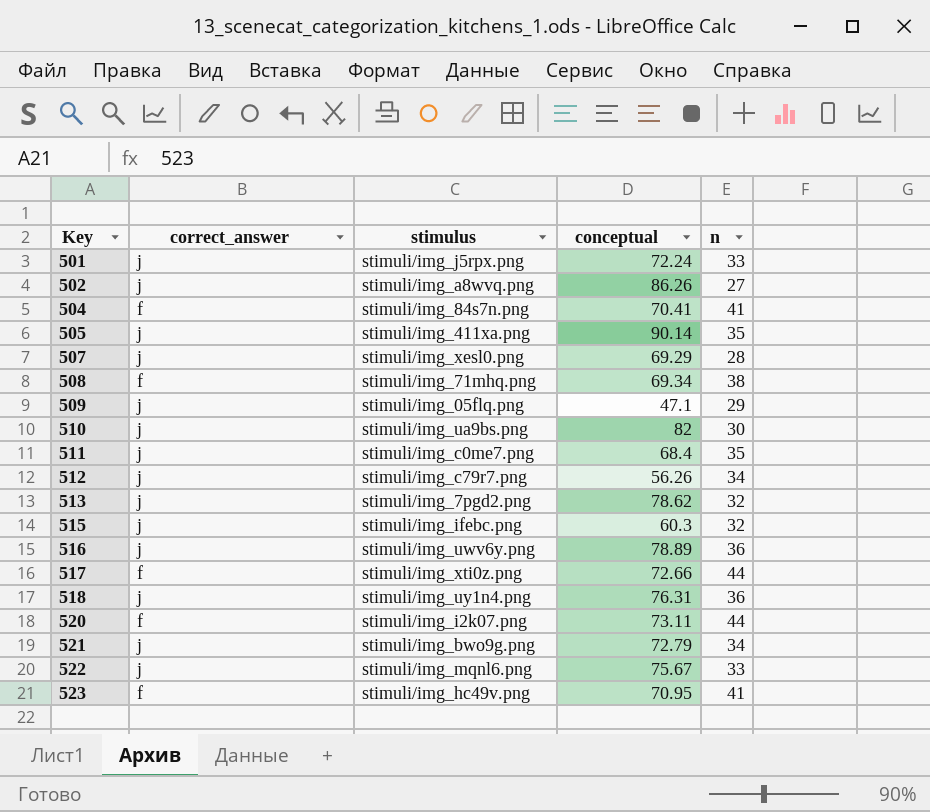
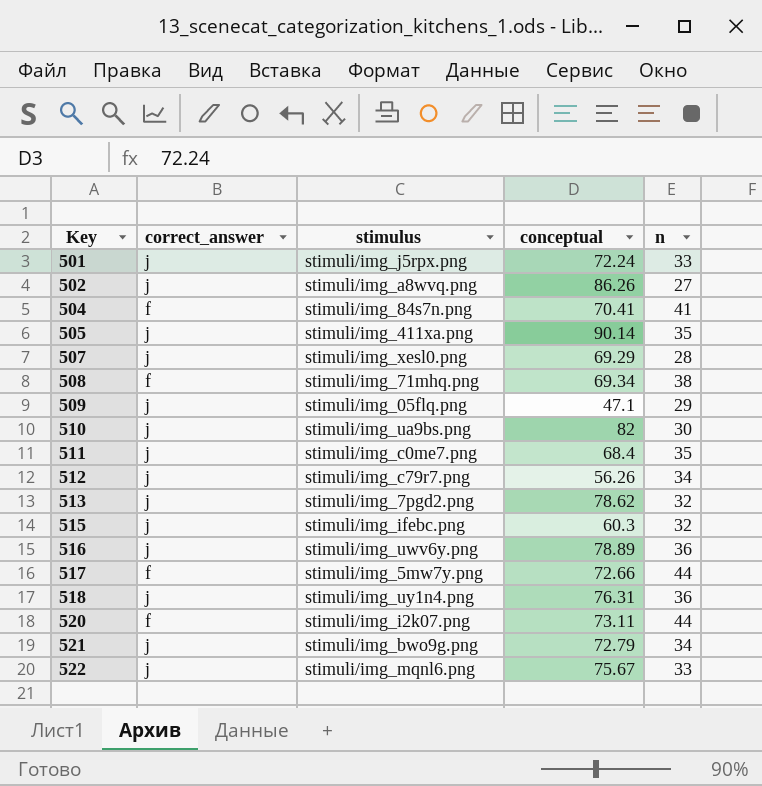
row 523: f | stimuli/img_hc49v.png | 70.95 | 41 -> none
517 | stimulus: stimuli/img_xti0z.png -> stimuli/img_5mw7y.png

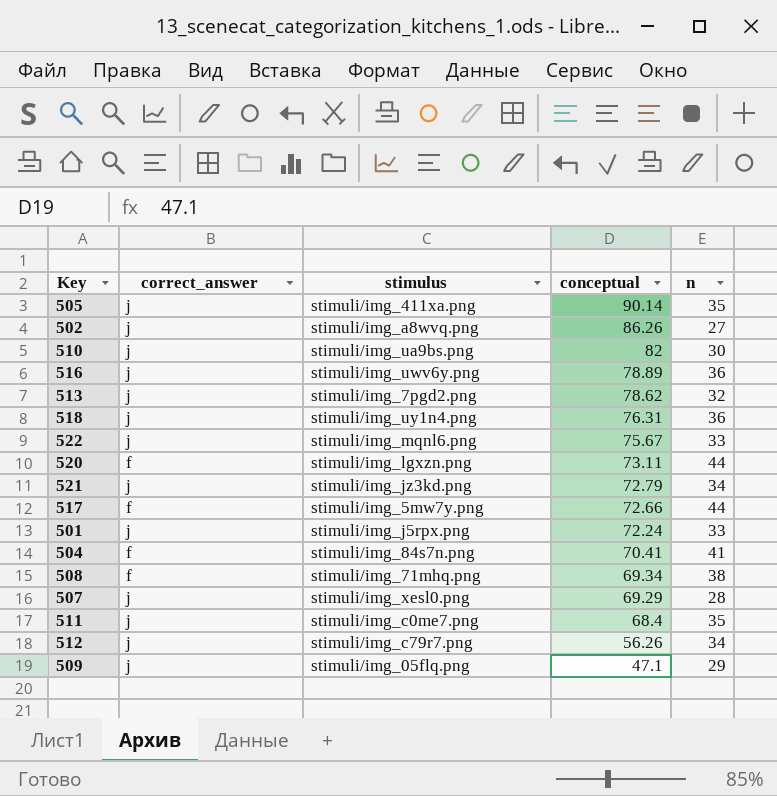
row order: Key ascending -> conceptual descending
row 515: j | stimuli/img_ifebc.png | 60.3 | 32 -> none
520 | stimulus: stimuli/img_i2k07.png -> stimuli/img_lgxzn.png
521 | stimulus: stimuli/img_bwo9g.png -> stimuli/img_jz3kd.png

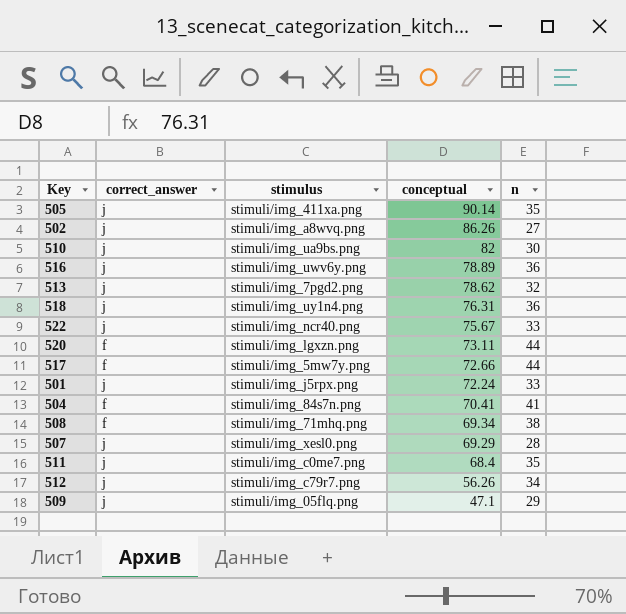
row 521: j | stimuli/img_jz3kd.png | 72.79 | 34 -> none
522 | stimulus: stimuli/img_mqnl6.png -> stimuli/img_ncr40.png

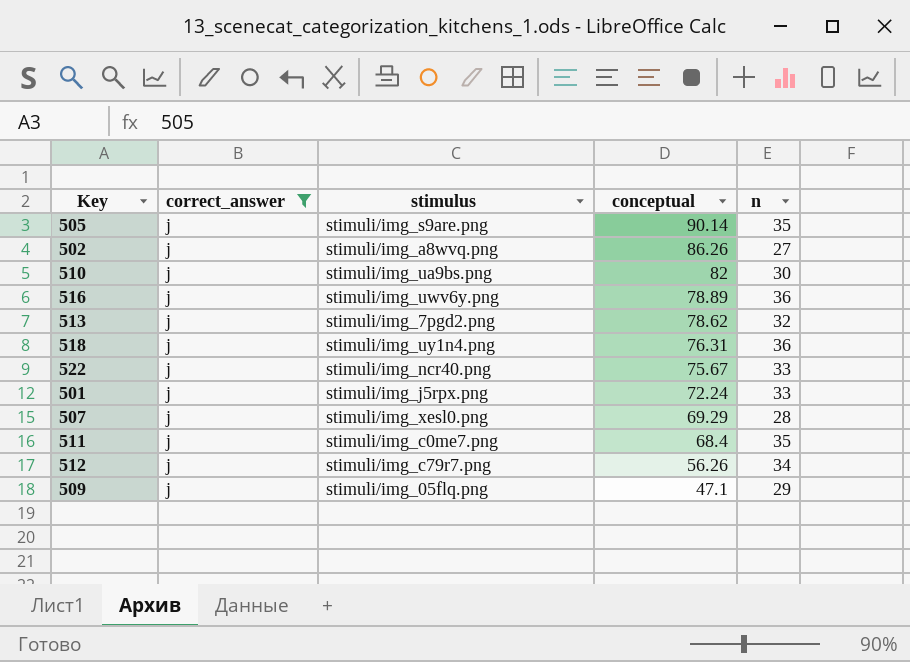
filter: none -> correct_answer = j
505 | stimulus: stimuli/img_411xa.png -> stimuli/img_s9are.png

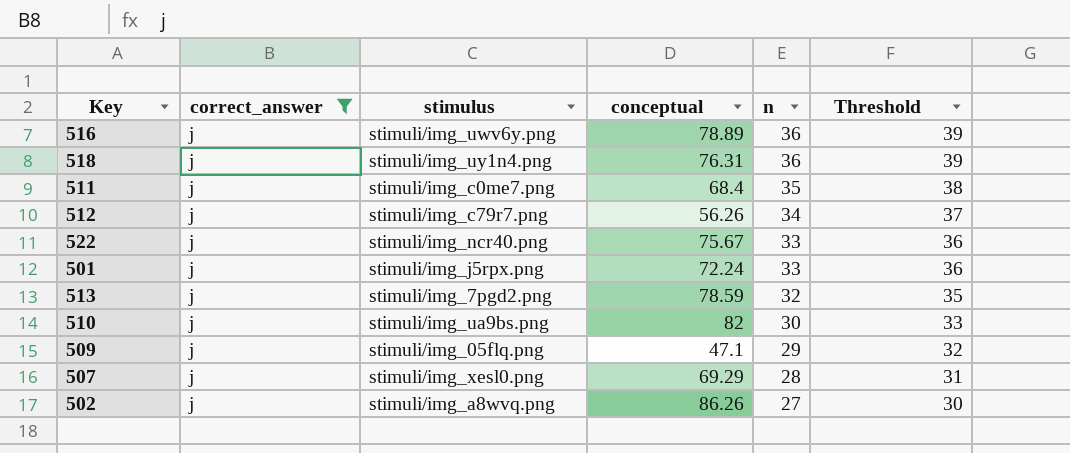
row order: conceptual descending -> n descending
column Threshold | formula: none -> [n] + 3
row 505: j | stimuli/img_s9are.png | 90.14 | 35 -> none
513 | conceptual: 78.62 -> 78.59

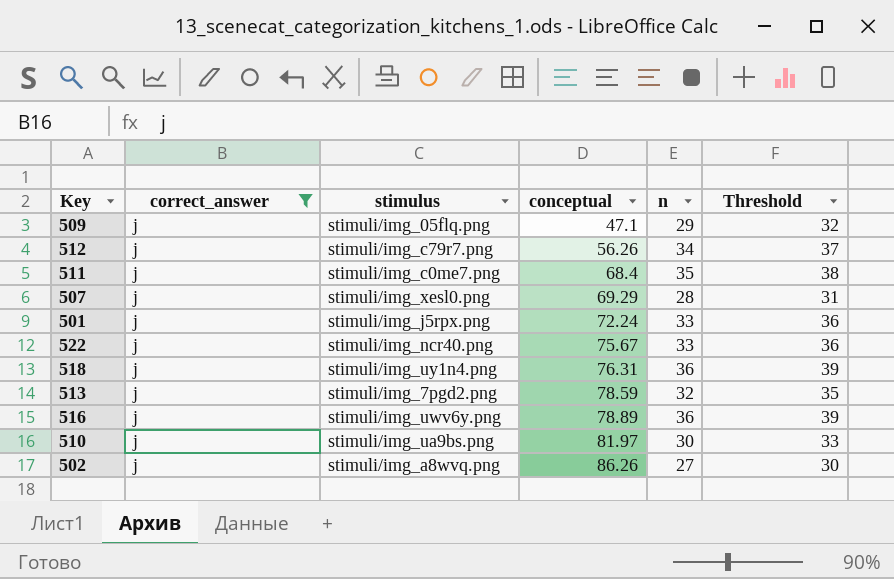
row order: n descending -> conceptual ascending
510 | conceptual: 82 -> 81.97

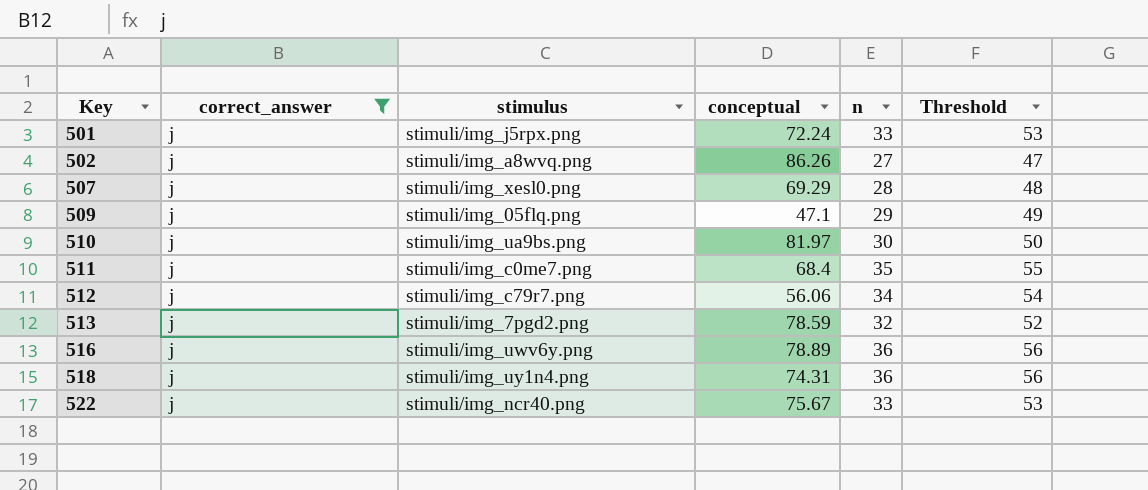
row order: conceptual ascending -> Key ascending
column Threshold | formula: [n] + 3 -> [n] + 20
512 | conceptual: 56.26 -> 56.06
518 | conceptual: 76.31 -> 74.31

